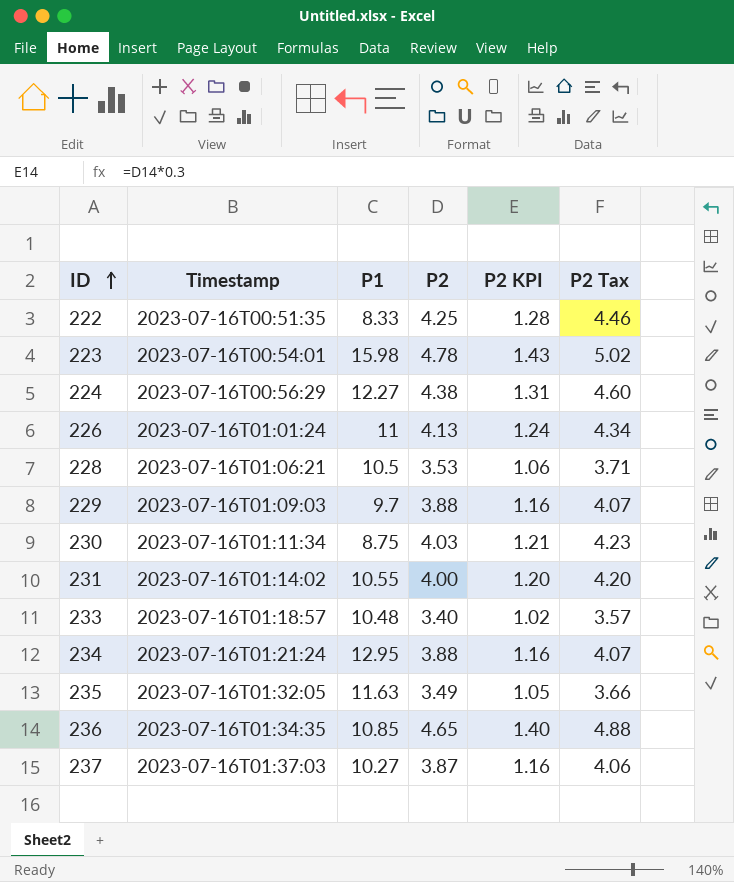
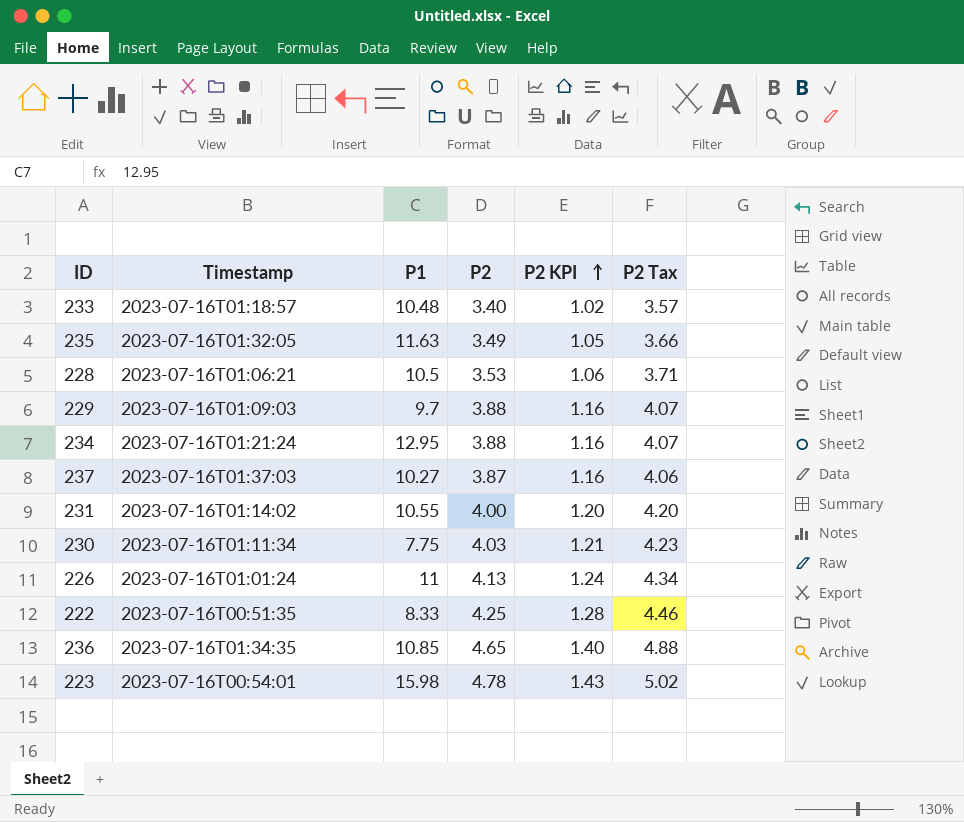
row order: ID ascending -> P2 KPI ascending
row 224: 2023-07-16T00:56:29 | 12.27 | 4.38 | 1.31 | 4.60 -> none
230 | P1: 8.75 -> 7.75

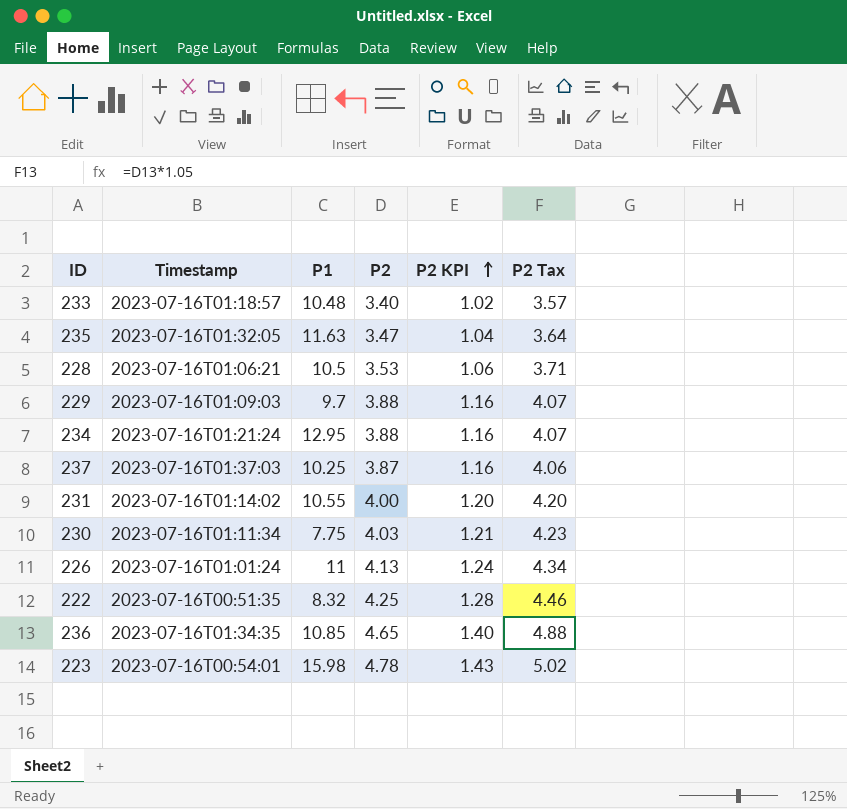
235 | P2: 3.49 -> 3.47
235 | P2 KPI: 1.05 -> 1.04
235 | P2 Tax: 3.66 -> 3.64
237 | P1: 10.27 -> 10.25
222 | P1: 8.33 -> 8.32

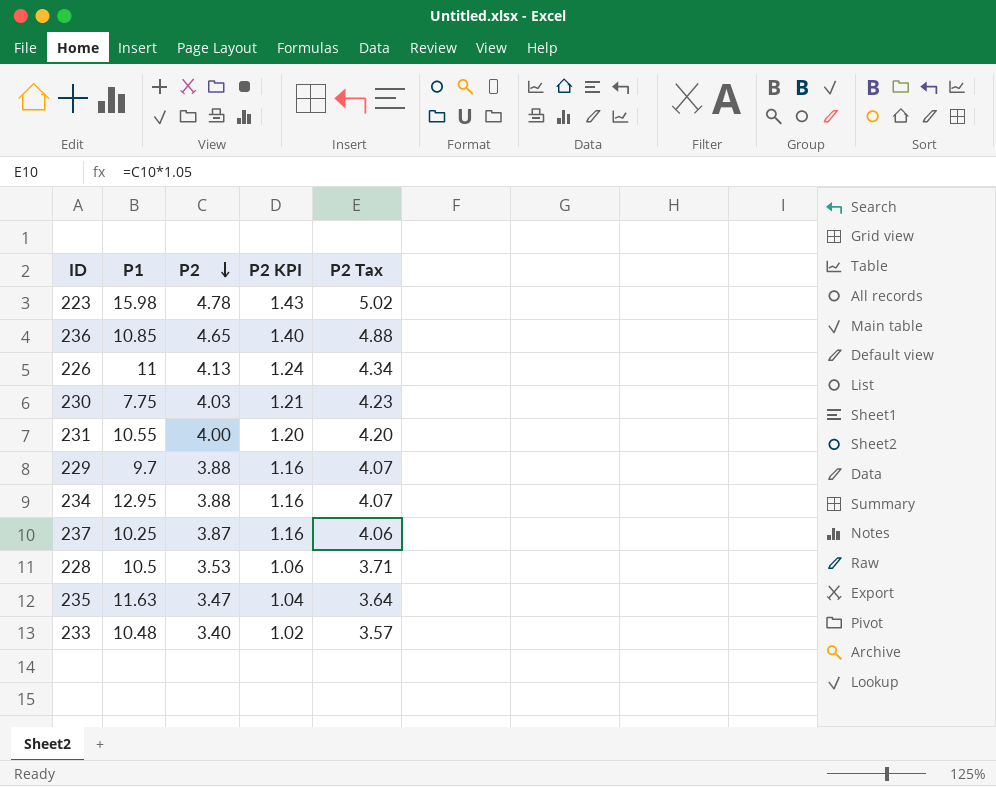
row order: P2 KPI ascending -> P2 descending
column Timestamp | position: 2 -> none
row 222: 2023-07-16T00:51:35 | 8.32 | 4.25 | 1.28 | 4.46 -> none

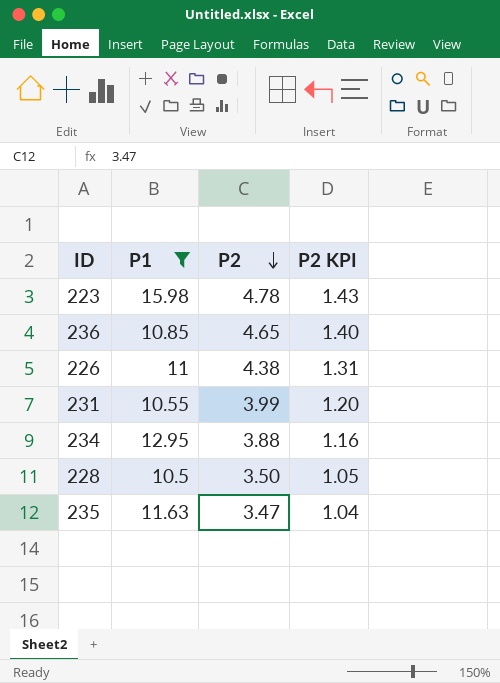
filter: none -> P1 >= 10.5
column P2 Tax | formula: [P2] * 1.05 -> none
226 | P2: 4.13 -> 4.38
226 | P2 KPI: 1.24 -> 1.31
231 | P2: 4.00 -> 3.99
228 | P2: 3.53 -> 3.50
228 | P2 KPI: 1.06 -> 1.05

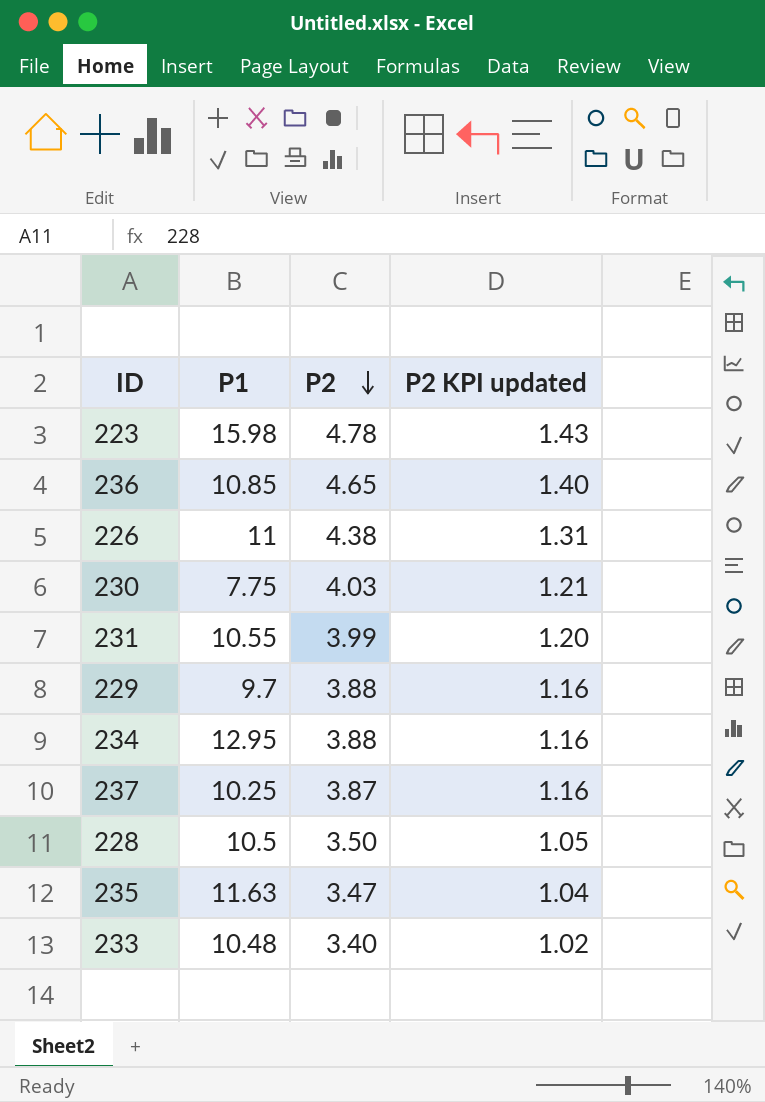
filter: P1 >= 10.5 -> none
column name: P2 KPI -> P2 KPI updated

